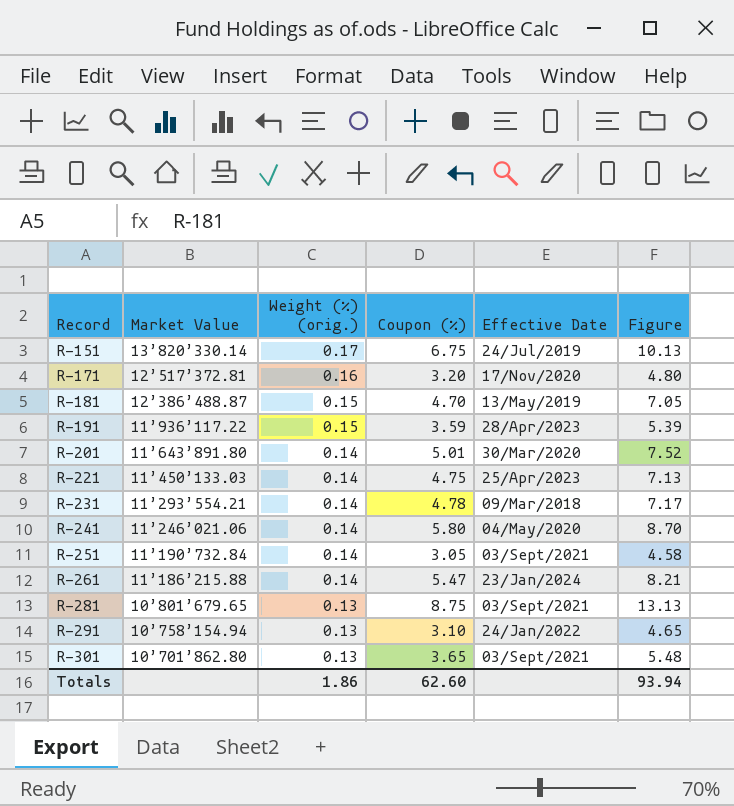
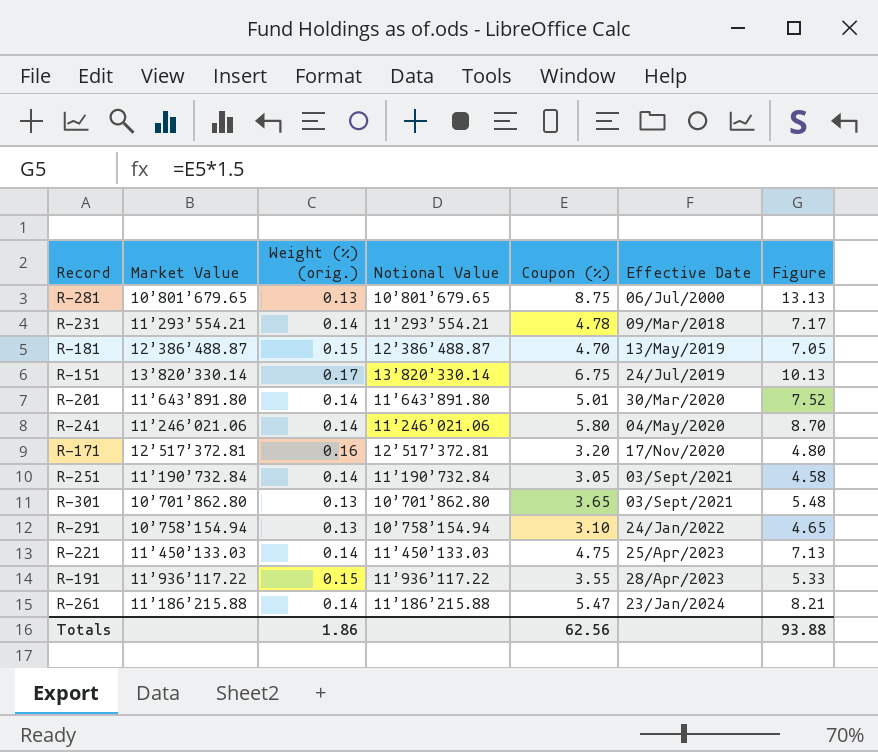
row order: Record ascending -> Effective Date ascending
column Notional Value | position: none -> 4
R-281 | Effective Date: 03/Sept/2021 -> 06/Jul/2000
R-191 | Coupon (%): 3.59 -> 3.55
R-191 | Figure: 5.39 -> 5.33
Totals | Coupon (%): 62.60 -> 62.56
Totals | Figure: 93.94 -> 93.88

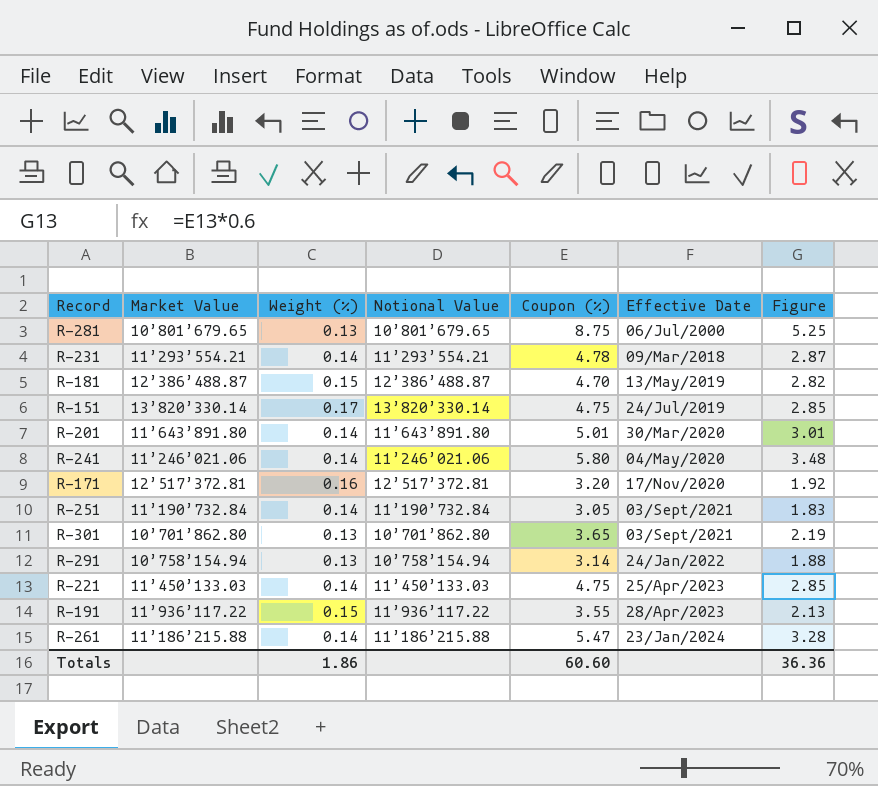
column name: Weight (%) (orig.) -> Weight (%)
column Figure | formula: [Coupon (%)] * 1.5 -> [Coupon (%)] * 0.6
R-151 | Coupon (%): 6.75 -> 4.75
R-291 | Coupon (%): 3.10 -> 3.14
Totals | Coupon (%): 62.56 -> 60.60
Totals | Figure: 93.88 -> 36.36

